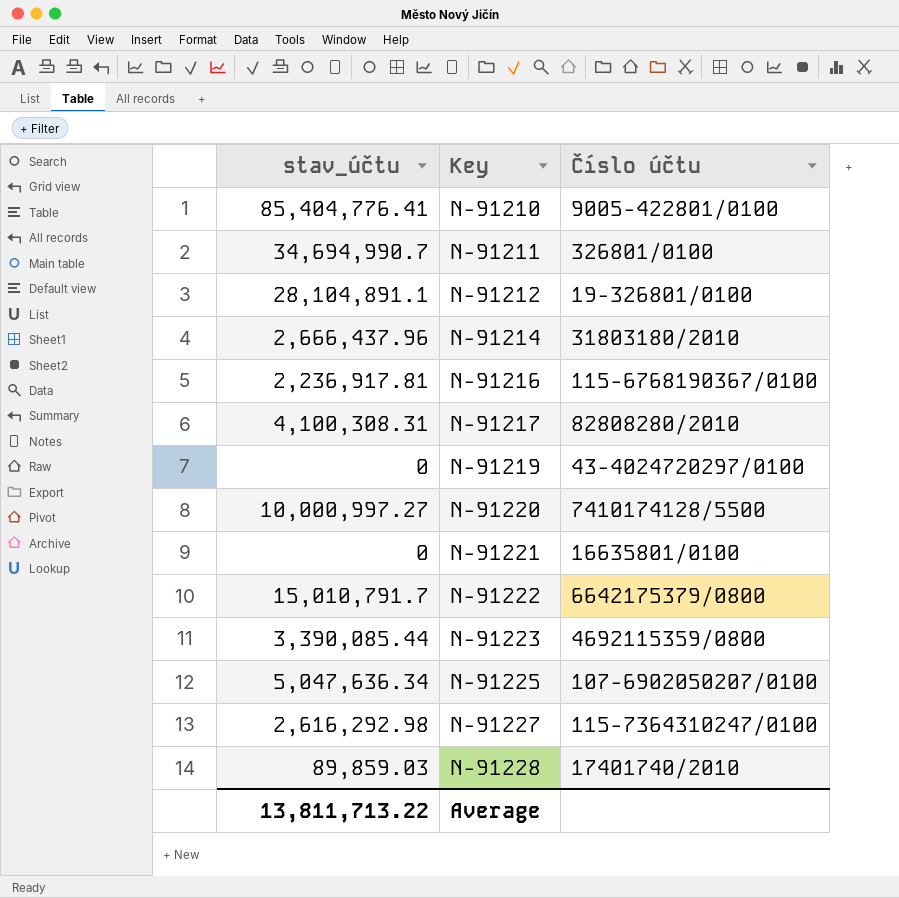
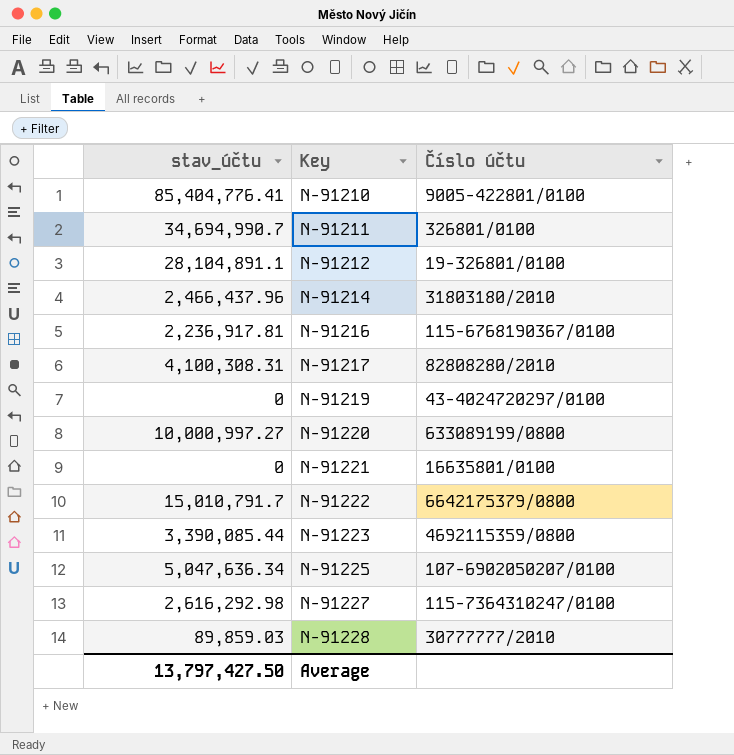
N-91214 | stav_účtu: 2,666,437.96 -> 2,466,437.96
N-91220 | Číslo účtu: 7410174128/5500 -> 633089199/0800
N-91228 | Číslo účtu: 17401740/2010 -> 30777777/2010
Average | stav_účtu: 13,811,713.22 -> 13,797,427.50

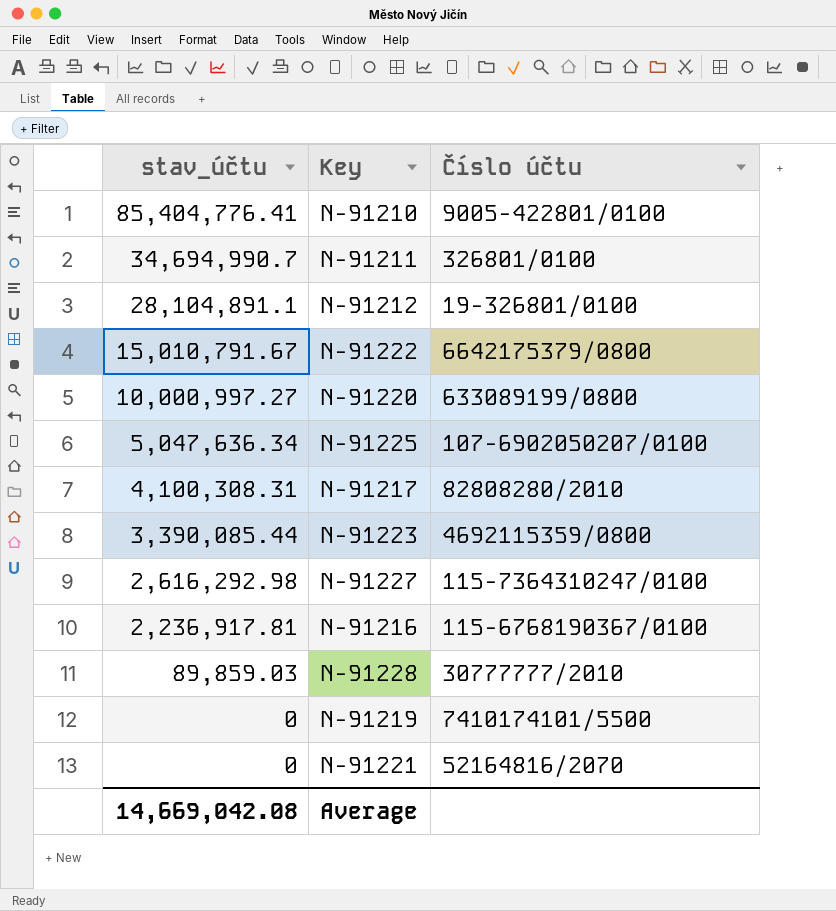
row order: Key ascending -> stav_účtu descending
row N-91214: 2,466,437.96 | 31803180/2010 -> none
N-91222 | stav_účtu: 15,010,791.7 -> 15,010,791.67
N-91219 | Číslo účtu: 43-4024720297/0100 -> 7410174101/5500
N-91221 | Číslo účtu: 16635801/0100 -> 52164816/2070
Average | stav_účtu: 13,797,427.50 -> 14,669,042.08

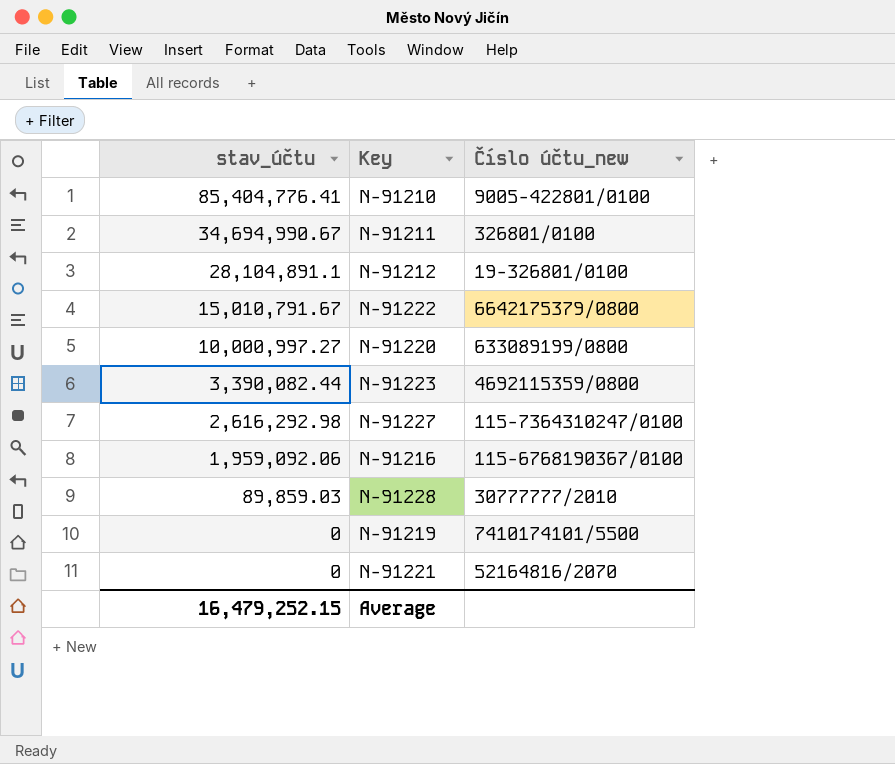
column name: Číslo účtu -> Číslo účtu_new
row N-91225: 5,047,636.34 | 107-6902050207/0100 -> none
row N-91217: 4,100,308.31 | 82808280/2010 -> none
N-91211 | stav_účtu: 34,694,990.7 -> 34,694,990.67
N-91223 | stav_účtu: 3,390,085.44 -> 3,390,082.44
N-91216 | stav_účtu: 2,236,917.81 -> 1,959,092.06
Average | stav_účtu: 14,669,042.08 -> 16,479,252.15

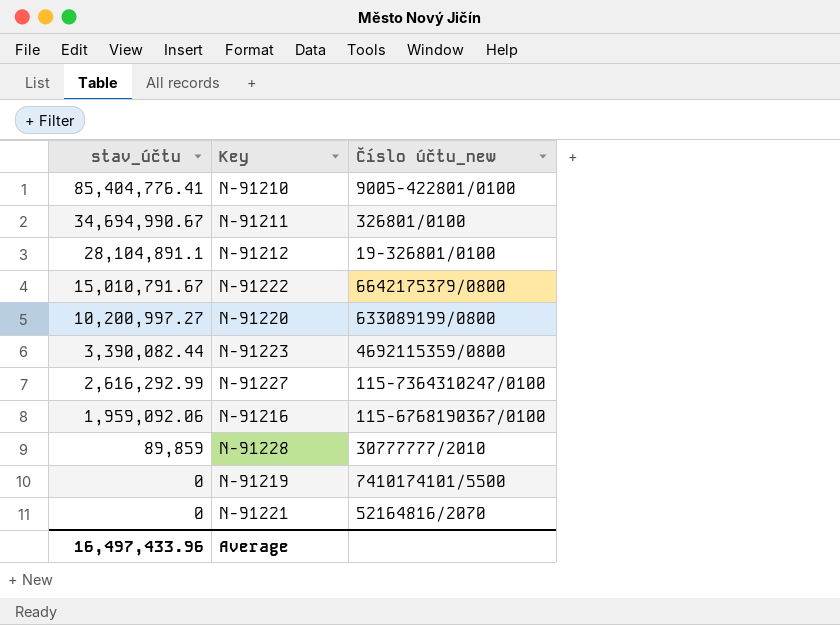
N-91220 | stav_účtu: 10,000,997.27 -> 10,200,997.27
N-91227 | stav_účtu: 2,616,292.98 -> 2,616,292.99
N-91228 | stav_účtu: 89,859.03 -> 89,859
Average | stav_účtu: 16,479,252.15 -> 16,497,433.96

